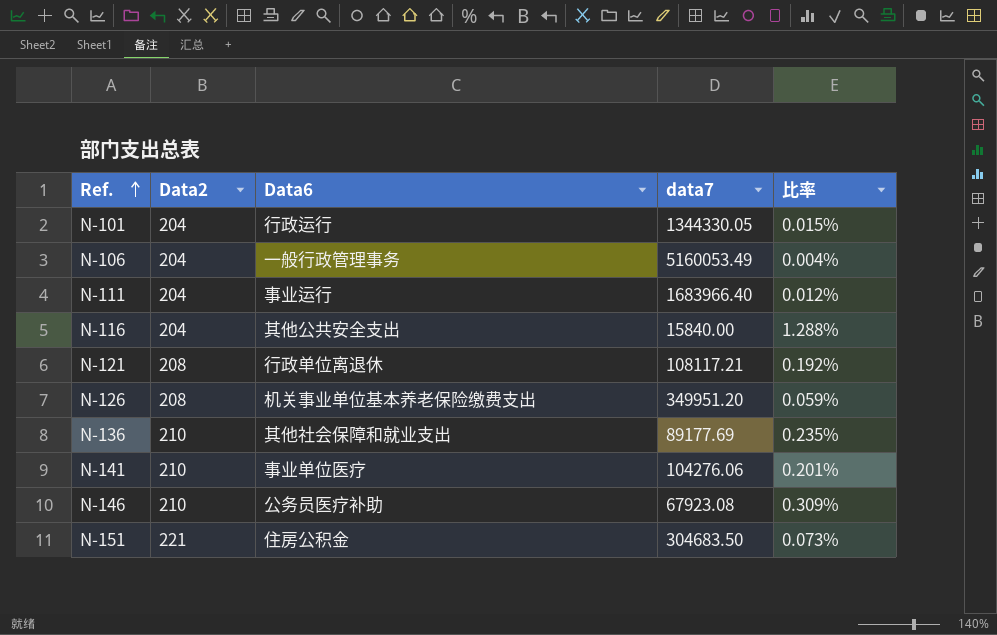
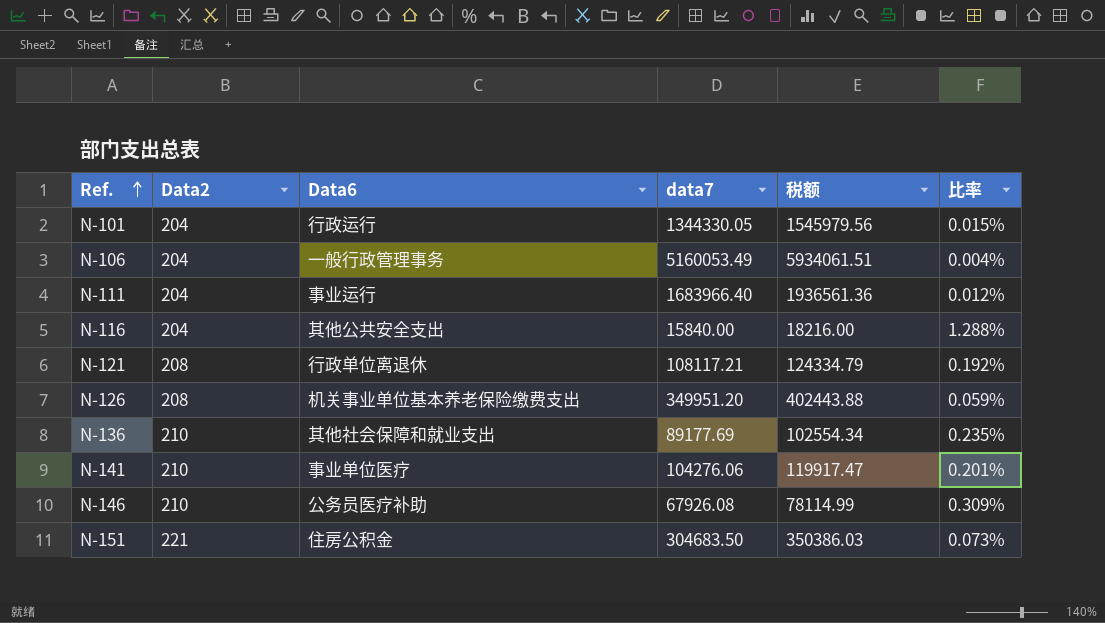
column 税额 | formula: none -> [data7] * 1.15
N-146 | data7: 67923.08 -> 67926.08

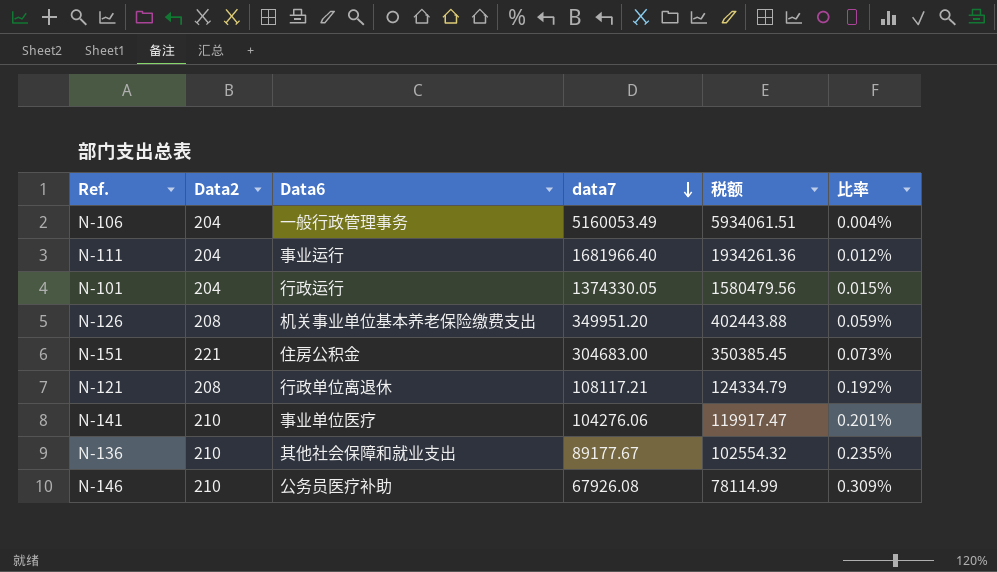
row order: Ref. ascending -> data7 descending
row N-116: 204 | 其他公共安全支出 | 15840.00 | 18216.00 | 1.288% -> none
N-111 | data7: 1683966.40 -> 1681966.40
N-111 | 税额: 1936561.36 -> 1934261.36
N-101 | data7: 1344330.05 -> 1374330.05
N-101 | 税额: 1545979.56 -> 1580479.56
N-151 | data7: 304683.50 -> 304683.00
N-151 | 税额: 350386.03 -> 350385.45
N-136 | data7: 89177.69 -> 89177.67
N-136 | 税额: 102554.34 -> 102554.32

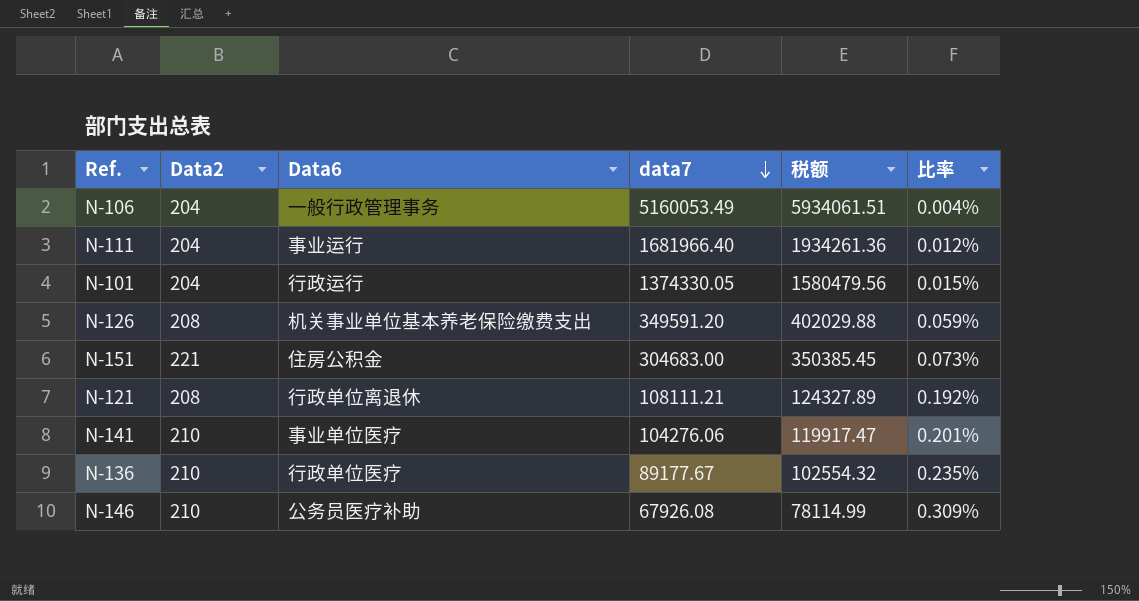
N-126 | data7: 349951.20 -> 349591.20
N-126 | 税额: 402443.88 -> 402029.88
N-121 | data7: 108117.21 -> 108111.21
N-121 | 税额: 124334.79 -> 124327.89
N-136 | Data6: 其他社会保障和就业支出 -> 行政单位医疗

